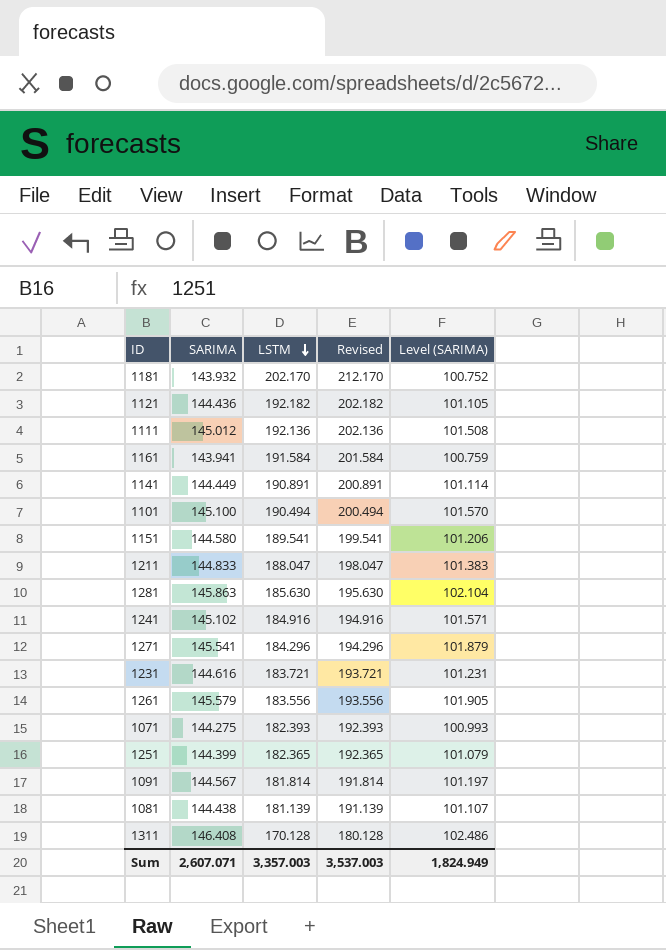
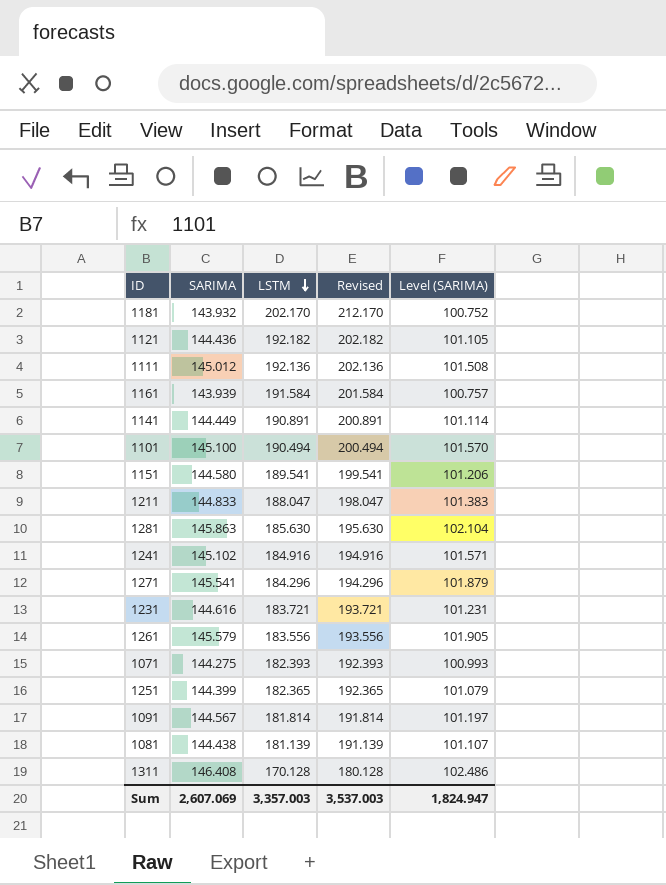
1161 | SARIMA: 143.941 -> 143.939
1161 | Level (SARIMA): 100.759 -> 100.757
Sum | SARIMA: 2,607.071 -> 2,607.069
Sum | Level (SARIMA): 1,824.949 -> 1,824.947

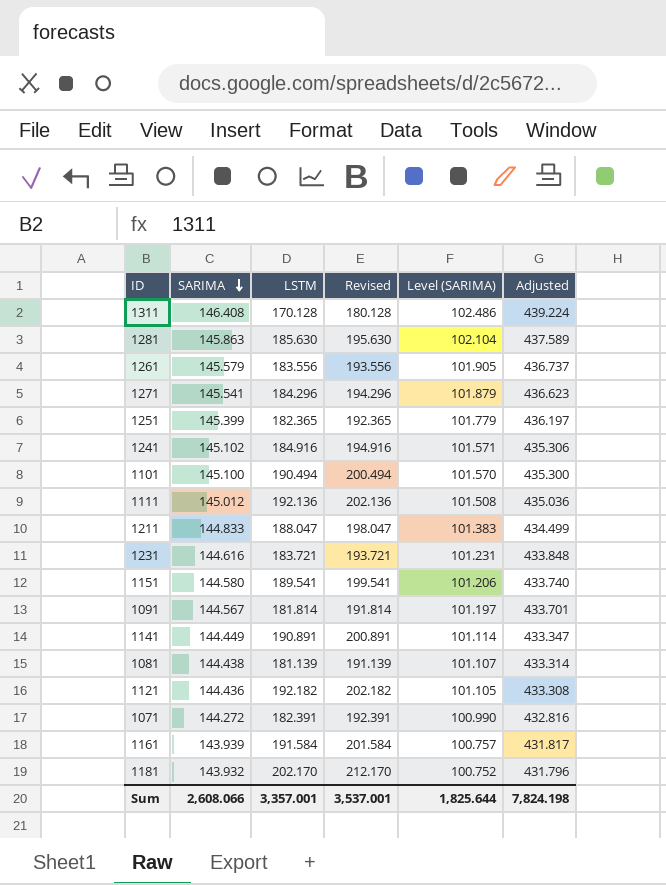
row order: LSTM descending -> SARIMA descending
column Adjusted | formula: none -> [SARIMA] * 3
1251 | SARIMA: 144.399 -> 145.399
1251 | Level (SARIMA): 101.079 -> 101.779
1071 | SARIMA: 144.275 -> 144.272
1071 | LSTM: 182.393 -> 182.391
1071 | Revised: 192.393 -> 192.391
1071 | Level (SARIMA): 100.993 -> 100.990
Sum | SARIMA: 2,607.069 -> 2,608.066
Sum | LSTM: 3,357.003 -> 3,357.001
Sum | Revised: 3,537.003 -> 3,537.001
Sum | Level (SARIMA): 1,824.947 -> 1,825.644

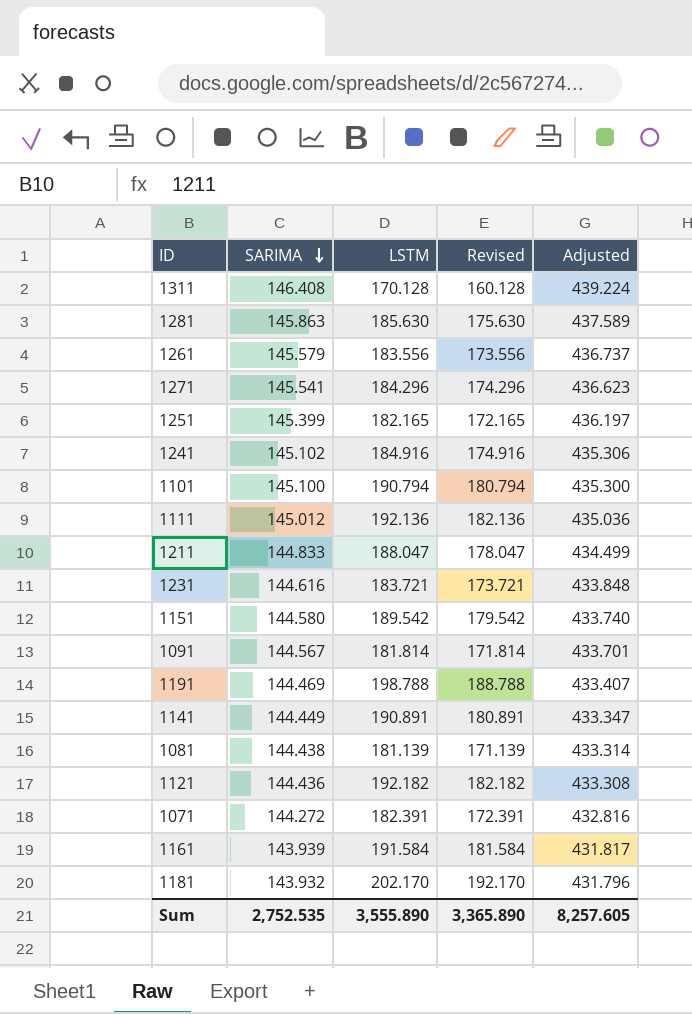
column Level (SARIMA) | formula: [SARIMA] * 0.7 -> none
column Revised | formula: [LSTM] + 10 -> [LSTM] - 10
1251 | LSTM: 182.365 -> 182.165
1101 | LSTM: 190.494 -> 190.794
1151 | LSTM: 189.541 -> 189.542
row 1191: none -> 144.469 | 198.788 | 188.788 | 433.407
Sum | SARIMA: 2,608.066 -> 2,752.535
Sum | LSTM: 3,357.001 -> 3,555.890
Sum | Revised: 3,537.001 -> 3,365.890
Sum | Adjusted: 7,824.198 -> 8,257.605

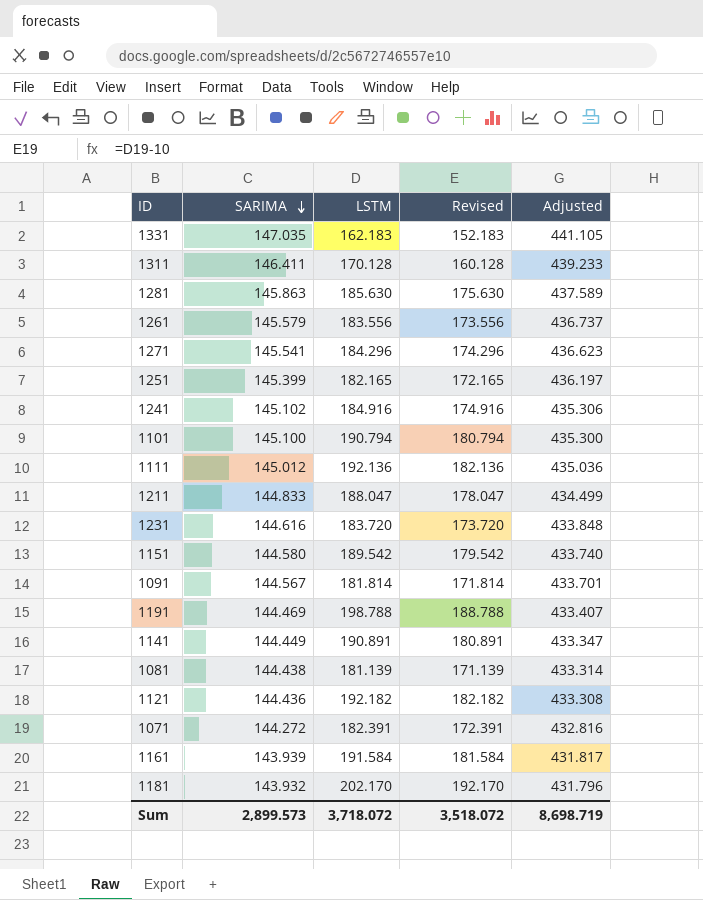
row 1331: none -> 147.035 | 162.183 | 152.183 | 441.105
1311 | SARIMA: 146.408 -> 146.411
1311 | Adjusted: 439.224 -> 439.233
1231 | LSTM: 183.721 -> 183.720
1231 | Revised: 173.721 -> 173.720
Sum | SARIMA: 2,752.535 -> 2,899.573
Sum | LSTM: 3,555.890 -> 3,718.072
Sum | Revised: 3,365.890 -> 3,518.072
Sum | Adjusted: 8,257.605 -> 8,698.719

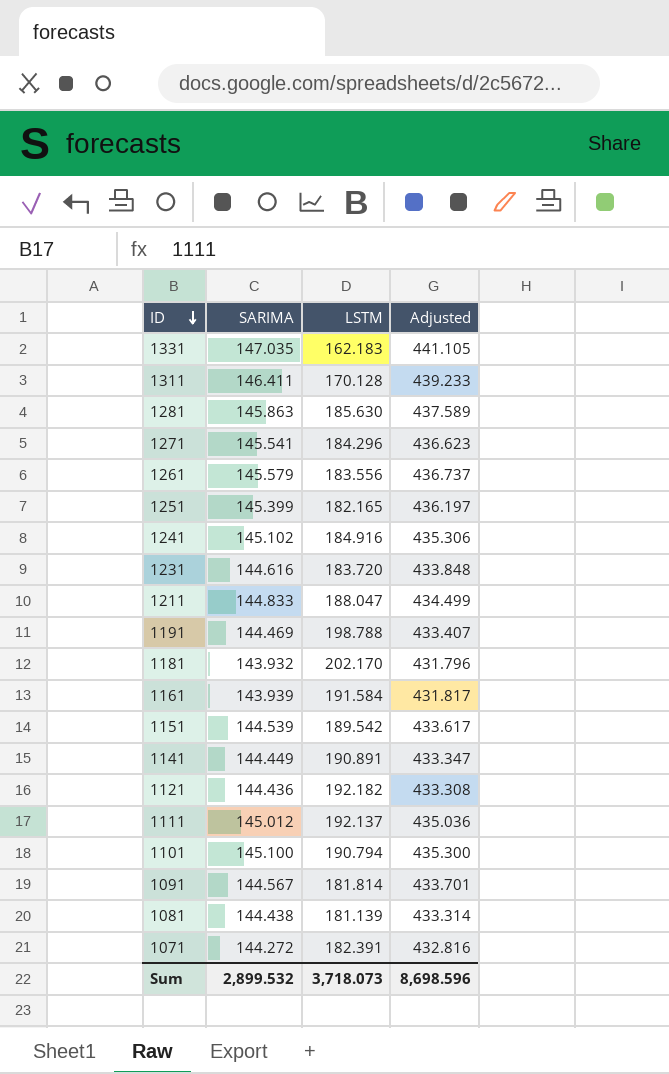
row order: SARIMA descending -> ID descending
column Revised | formula: [LSTM] - 10 -> none
1151 | SARIMA: 144.580 -> 144.539
1151 | Adjusted: 433.740 -> 433.617
1111 | LSTM: 192.136 -> 192.137
Sum | SARIMA: 2,899.573 -> 2,899.532
Sum | LSTM: 3,718.072 -> 3,718.073
Sum | Adjusted: 8,698.719 -> 8,698.596

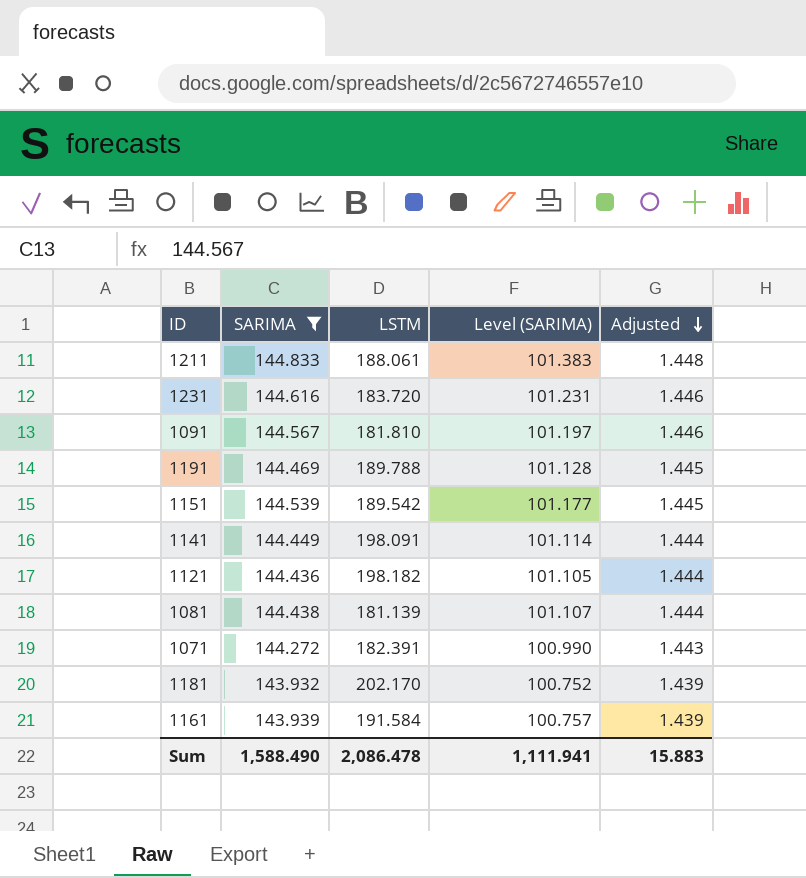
filter: none -> SARIMA <= 144.833
row order: ID descending -> Adjusted descending
column Level (SARIMA) | formula: none -> [SARIMA] * 0.7
column Adjusted | formula: [SARIMA] * 3 -> [SARIMA] * 0.01
1211 | LSTM: 188.047 -> 188.061
1091 | LSTM: 181.814 -> 181.810
1191 | LSTM: 198.788 -> 189.788
1141 | LSTM: 190.891 -> 198.091
1121 | LSTM: 192.182 -> 198.182
Sum | SARIMA: 2,899.532 -> 1,588.490
Sum | LSTM: 3,718.073 -> 2,086.478
Sum | Adjusted: 8,698.596 -> 15.883

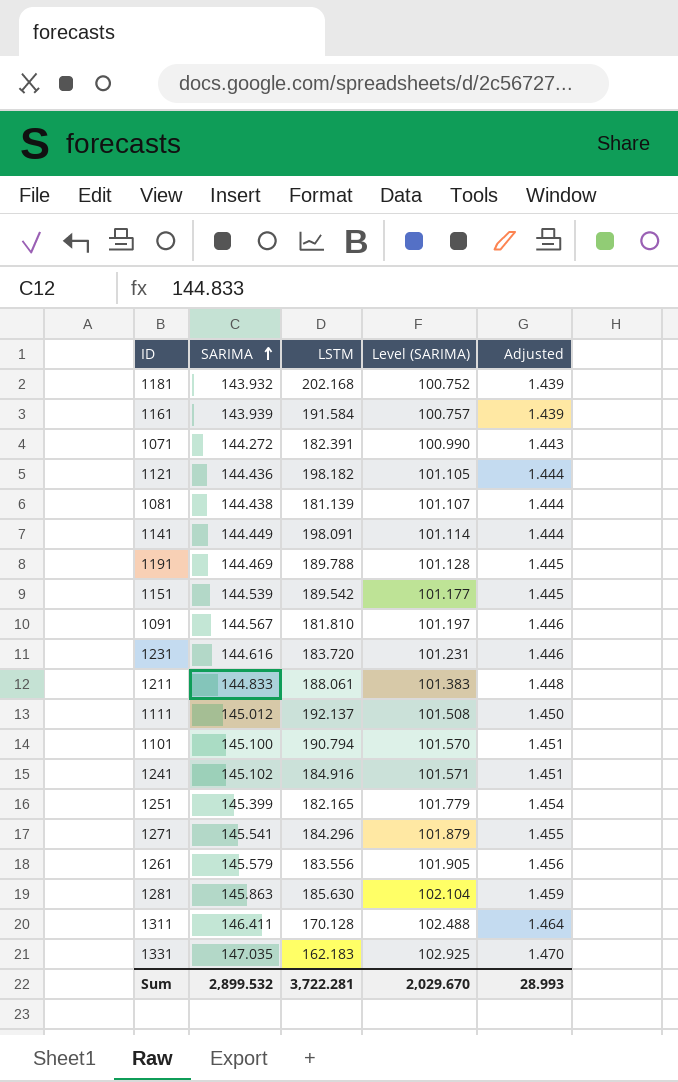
filter: SARIMA <= 144.833 -> none
row order: Adjusted descending -> SARIMA ascending
1181 | LSTM: 202.170 -> 202.168
Sum | SARIMA: 1,588.490 -> 2,899.532
Sum | LSTM: 2,086.478 -> 3,722.281
Sum | Level (SARIMA): 1,111.941 -> 2,029.670
Sum | Adjusted: 15.883 -> 28.993

